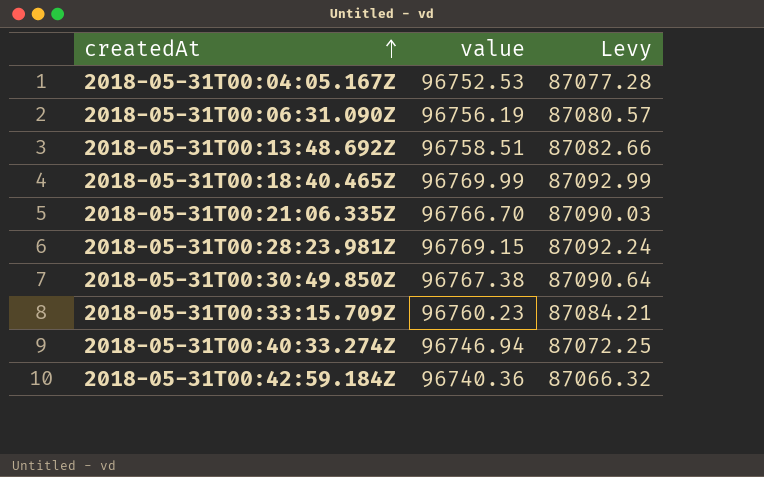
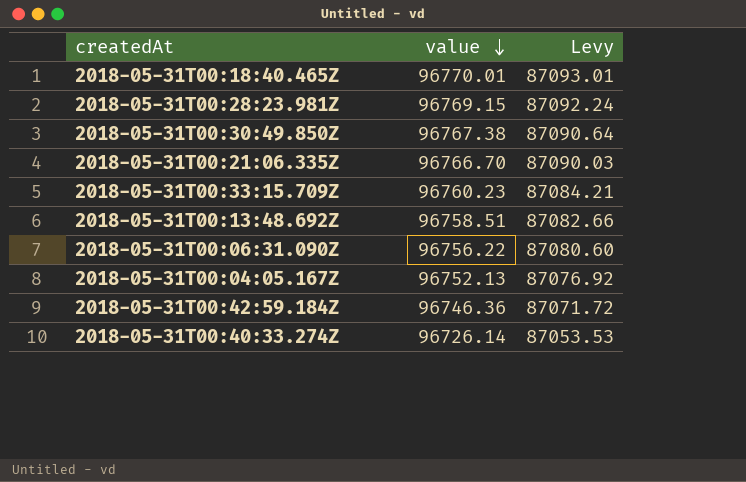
row order: createdAt ascending -> value descending
2018-05-31T00:18:40.465Z | value: 96769.99 -> 96770.01
2018-05-31T00:18:40.465Z | Levy: 87092.99 -> 87093.01
2018-05-31T00:06:31.090Z | value: 96756.19 -> 96756.22
2018-05-31T00:06:31.090Z | Levy: 87080.57 -> 87080.60
2018-05-31T00:04:05.167Z | value: 96752.53 -> 96752.13
2018-05-31T00:04:05.167Z | Levy: 87077.28 -> 87076.92
2018-05-31T00:42:59.184Z | value: 96740.36 -> 96746.36
2018-05-31T00:42:59.184Z | Levy: 87066.32 -> 87071.72
2018-05-31T00:40:33.274Z | value: 96746.94 -> 96726.14
2018-05-31T00:40:33.274Z | Levy: 87072.25 -> 87053.53

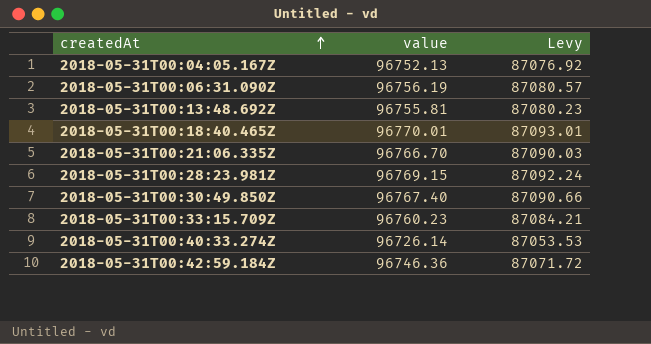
row order: value descending -> createdAt ascending
2018-05-31T00:06:31.090Z | value: 96756.22 -> 96756.19
2018-05-31T00:06:31.090Z | Levy: 87080.60 -> 87080.57
2018-05-31T00:13:48.692Z | value: 96758.51 -> 96755.81
2018-05-31T00:13:48.692Z | Levy: 87082.66 -> 87080.23
2018-05-31T00:30:49.850Z | value: 96767.38 -> 96767.40
2018-05-31T00:30:49.850Z | Levy: 87090.64 -> 87090.66

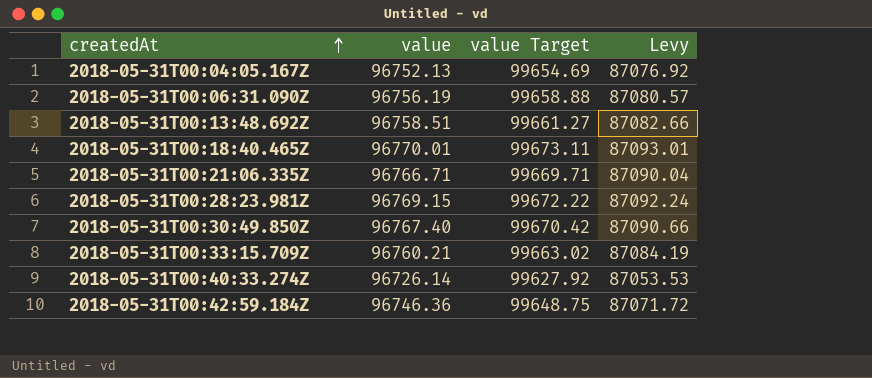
column value Target | formula: none -> [value] * 1.03
2018-05-31T00:13:48.692Z | value: 96755.81 -> 96758.51
2018-05-31T00:13:48.692Z | Levy: 87080.23 -> 87082.66
2018-05-31T00:21:06.335Z | value: 96766.70 -> 96766.71
2018-05-31T00:21:06.335Z | Levy: 87090.03 -> 87090.04
2018-05-31T00:33:15.709Z | value: 96760.23 -> 96760.21
2018-05-31T00:33:15.709Z | Levy: 87084.21 -> 87084.19

